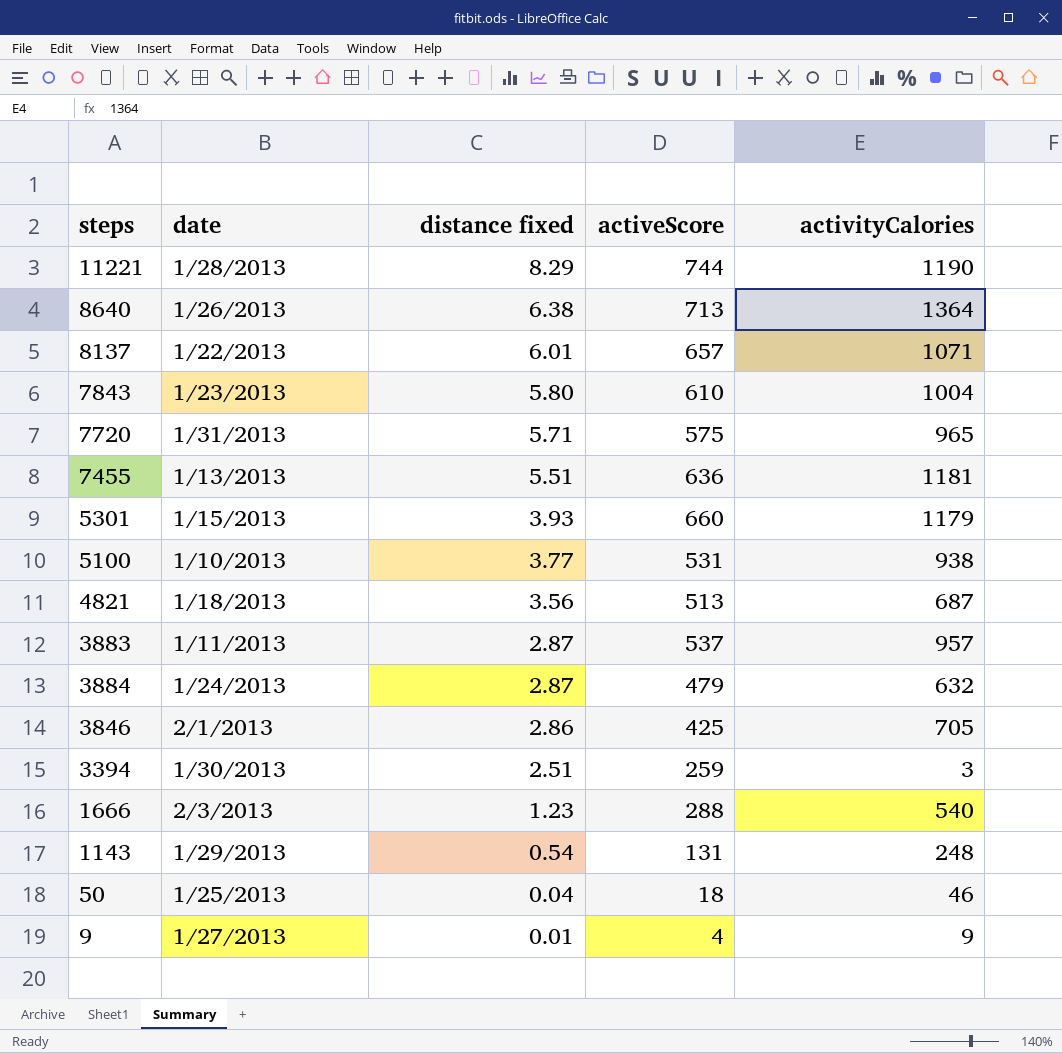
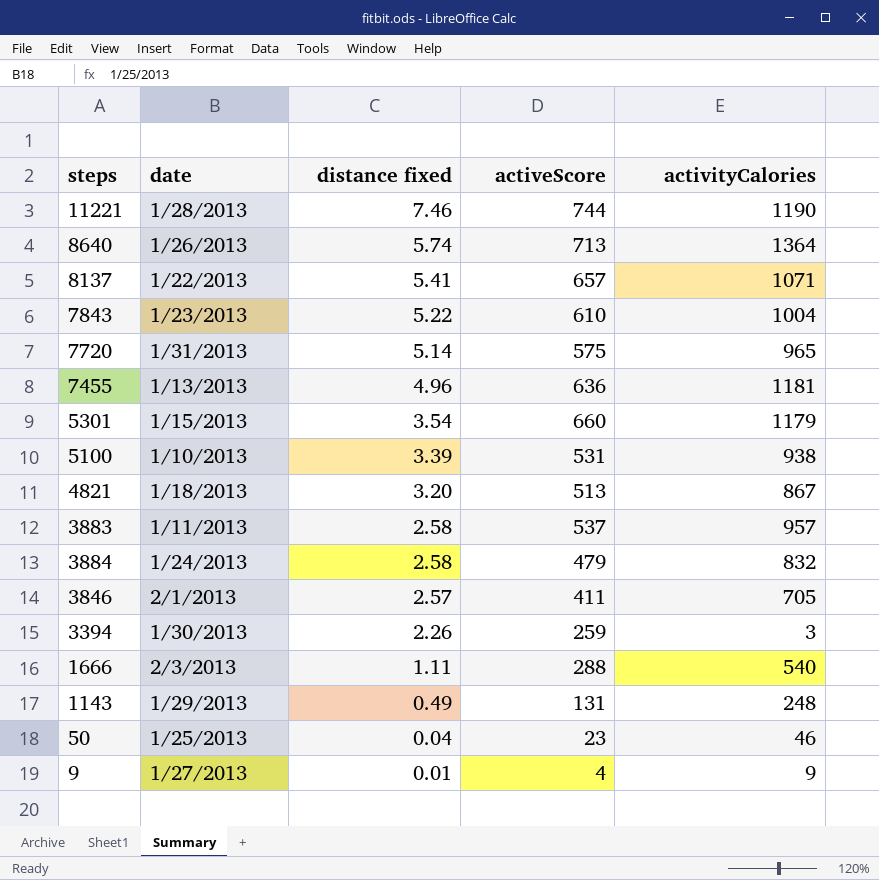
11221 | distance fixed: 8.29 -> 7.46
8640 | distance fixed: 6.38 -> 5.74
8137 | distance fixed: 6.01 -> 5.41
7843 | distance fixed: 5.80 -> 5.22
7720 | distance fixed: 5.71 -> 5.14
7455 | distance fixed: 5.51 -> 4.96
5301 | distance fixed: 3.93 -> 3.54
5100 | distance fixed: 3.77 -> 3.39
4821 | distance fixed: 3.56 -> 3.20
4821 | activityCalories: 687 -> 867
3883 | distance fixed: 2.87 -> 2.58
3884 | distance fixed: 2.87 -> 2.58
3884 | activityCalories: 632 -> 832
3846 | distance fixed: 2.86 -> 2.57
3846 | activeScore: 425 -> 411
3394 | distance fixed: 2.51 -> 2.26
1666 | distance fixed: 1.23 -> 1.11
1143 | distance fixed: 0.54 -> 0.49
50 | activeScore: 18 -> 23

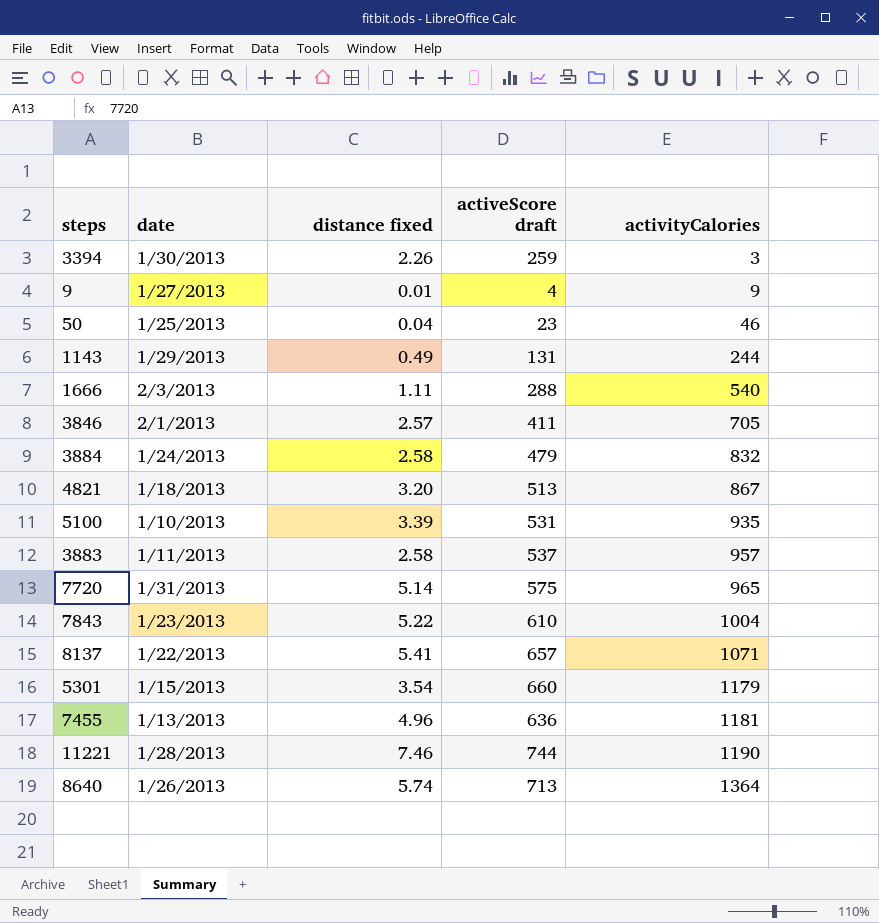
row order: distance fixed descending -> activityCalories ascending
column name: activeScore -> activeScore draft
1143 | activityCalories: 248 -> 244
5100 | activityCalories: 938 -> 935

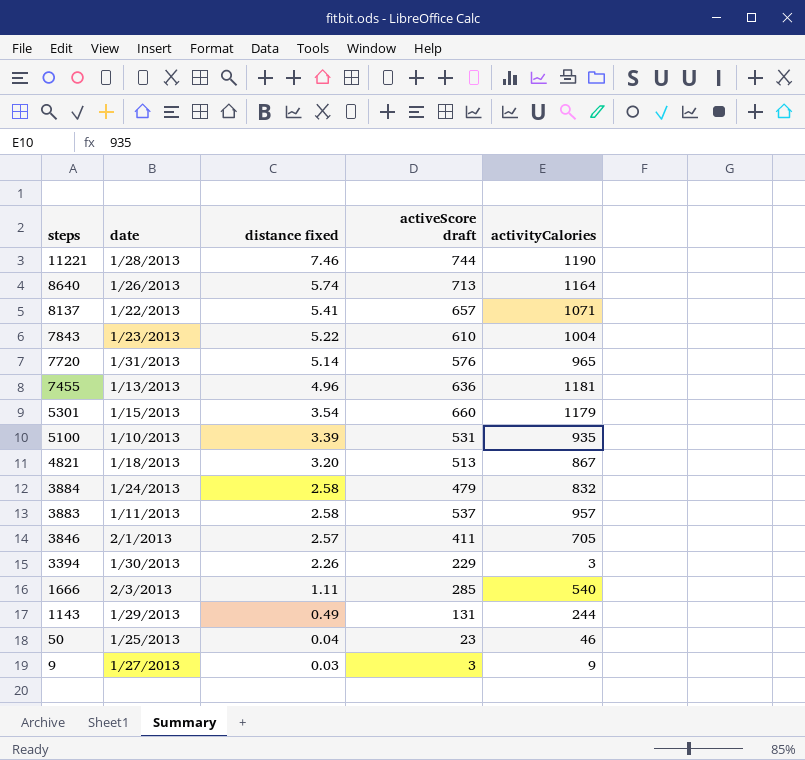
row order: activityCalories ascending -> steps descending
8640 | activityCalories: 1364 -> 1164
7720 | activeScore draft: 575 -> 576
3394 | activeScore draft: 259 -> 229
1666 | activeScore draft: 288 -> 285
9 | distance fixed: 0.01 -> 0.03
9 | activeScore draft: 4 -> 3

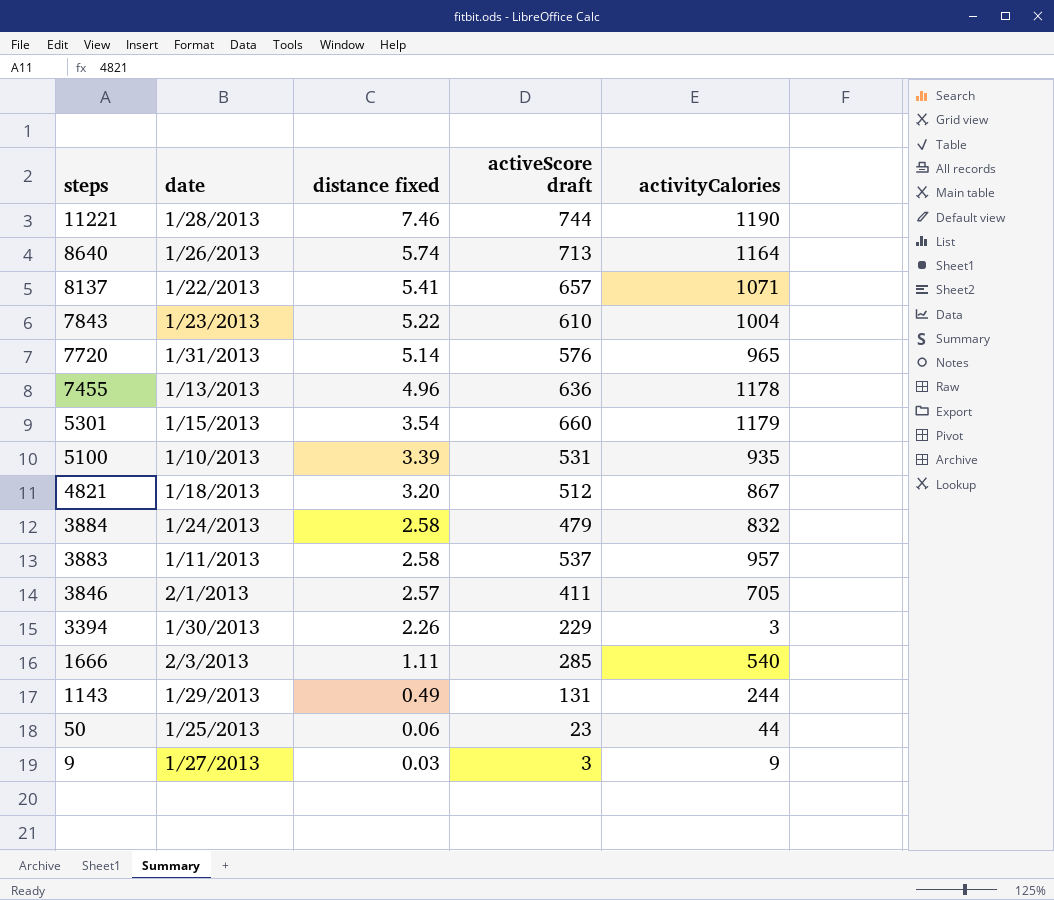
7455 | activityCalories: 1181 -> 1178
4821 | activeScore draft: 513 -> 512
50 | distance fixed: 0.04 -> 0.06
50 | activityCalories: 46 -> 44

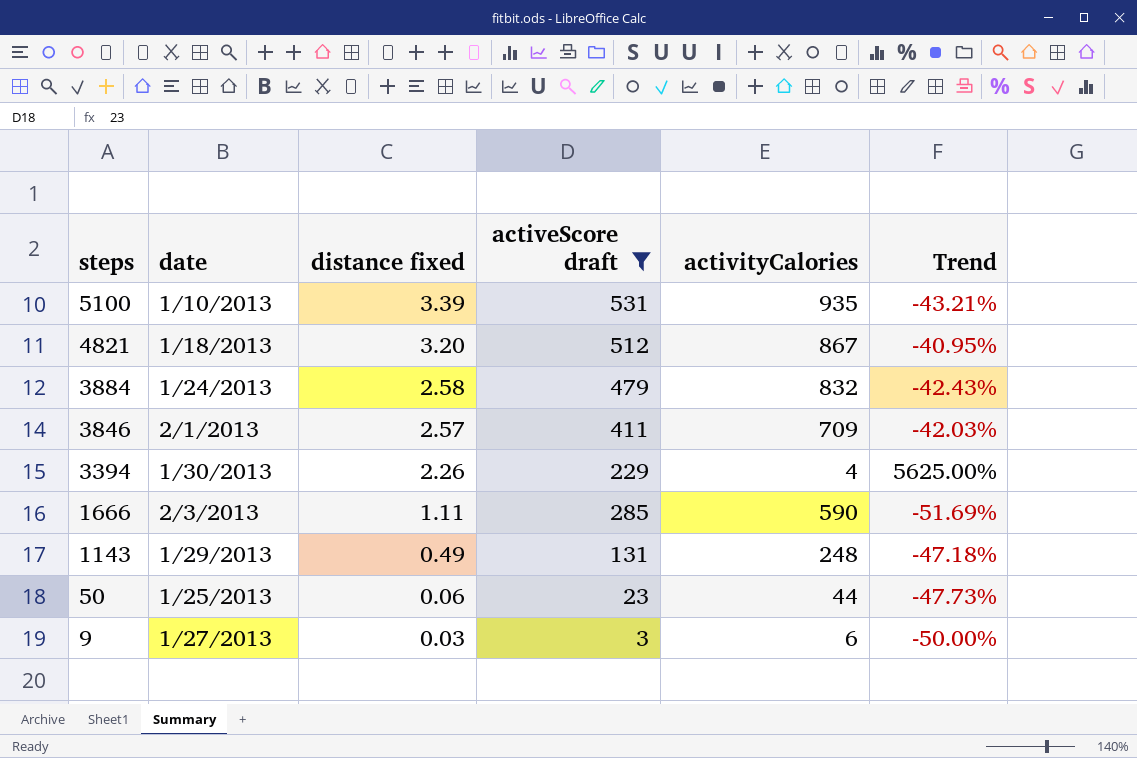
filter: none -> activeScore draft <= 531
column Trend | formula: none -> ([activeScore draft] - [activityCalories]) / [activityCalories]
3846 | activityCalories: 705 -> 709
3394 | activityCalories: 3 -> 4
1666 | activityCalories: 540 -> 590
1143 | activityCalories: 244 -> 248
9 | activityCalories: 9 -> 6

